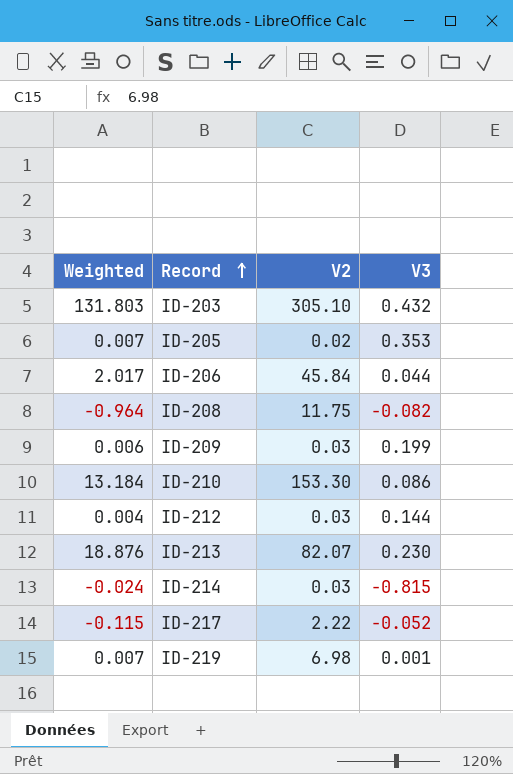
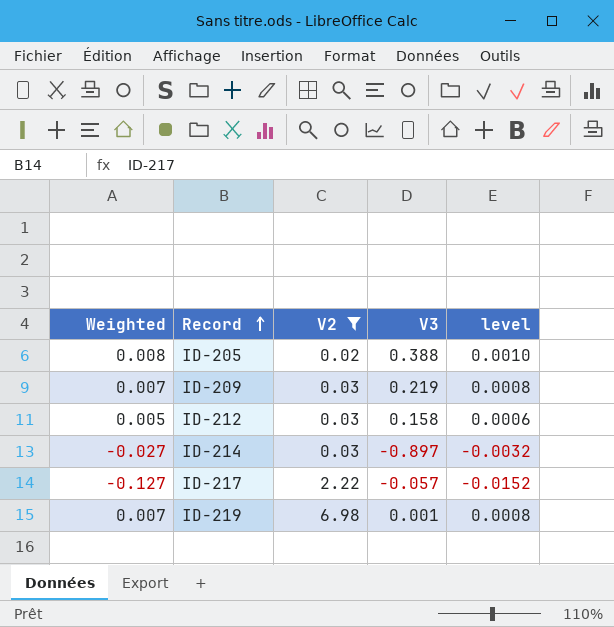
filter: none -> V2 <= 6.98
column level | formula: none -> [Weighted] * 0.12
ID-205 | Weighted: 0.007 -> 0.008
ID-205 | V3: 0.353 -> 0.388
ID-209 | Weighted: 0.006 -> 0.007
ID-209 | V3: 0.199 -> 0.219
ID-212 | Weighted: 0.004 -> 0.005
ID-212 | V3: 0.144 -> 0.158
ID-214 | Weighted: -0.024 -> -0.027
ID-214 | V3: -0.815 -> -0.897
ID-217 | Weighted: -0.115 -> -0.127
ID-217 | V3: -0.052 -> -0.057

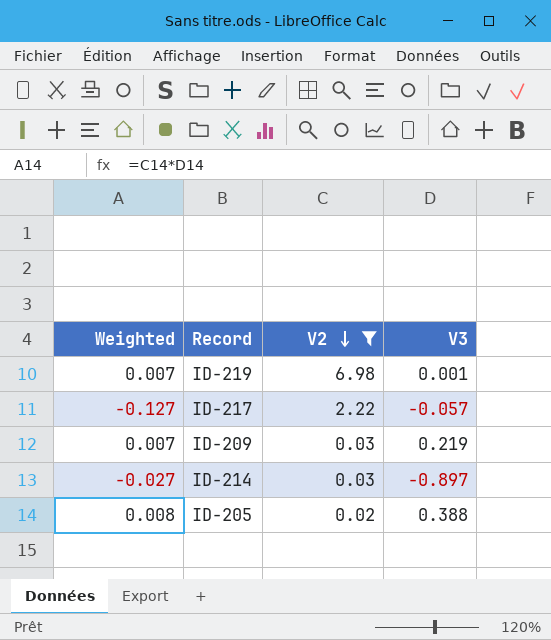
row order: Record ascending -> V2 descending
column level | formula: [Weighted] * 0.12 -> none
row ID-212: 0.005 | 0.03 | 0.158 | 0.0006 -> none

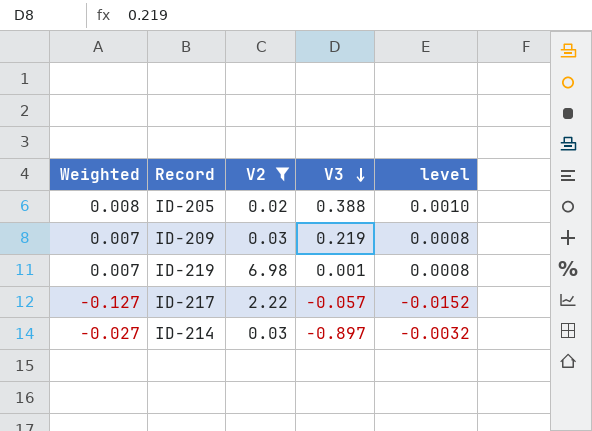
row order: V2 descending -> V3 descending
column level | formula: none -> [Weighted] * 0.12

